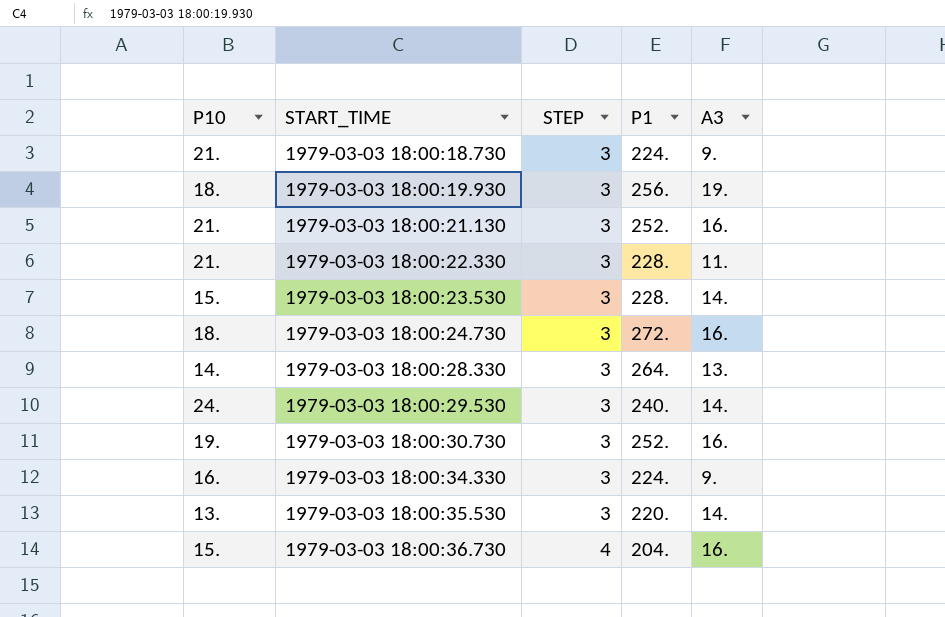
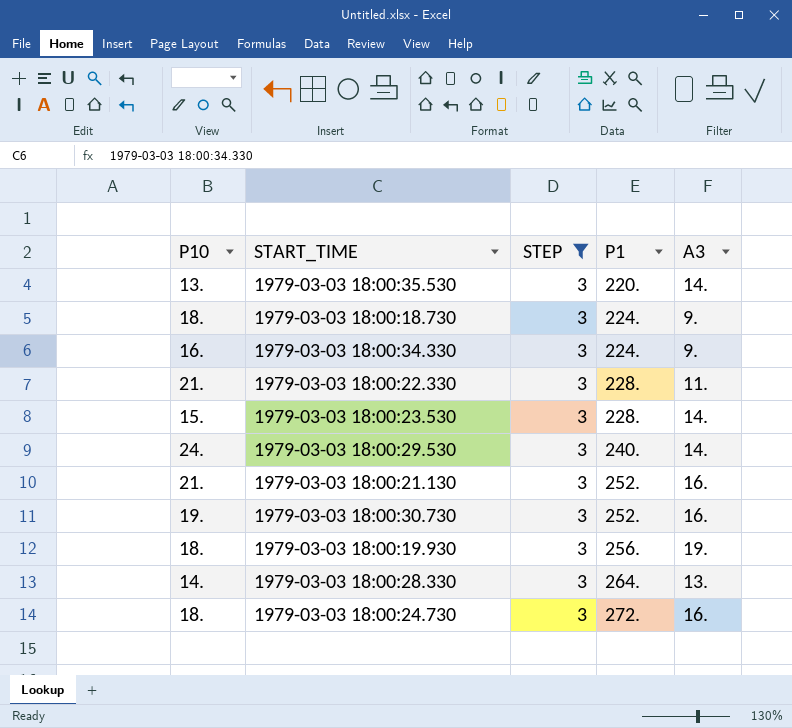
filter: none -> STEP = 3
row order: START_TIME ascending -> P1 ascending
1979-03-03 18:00:18.730 | P10: 21. -> 18.

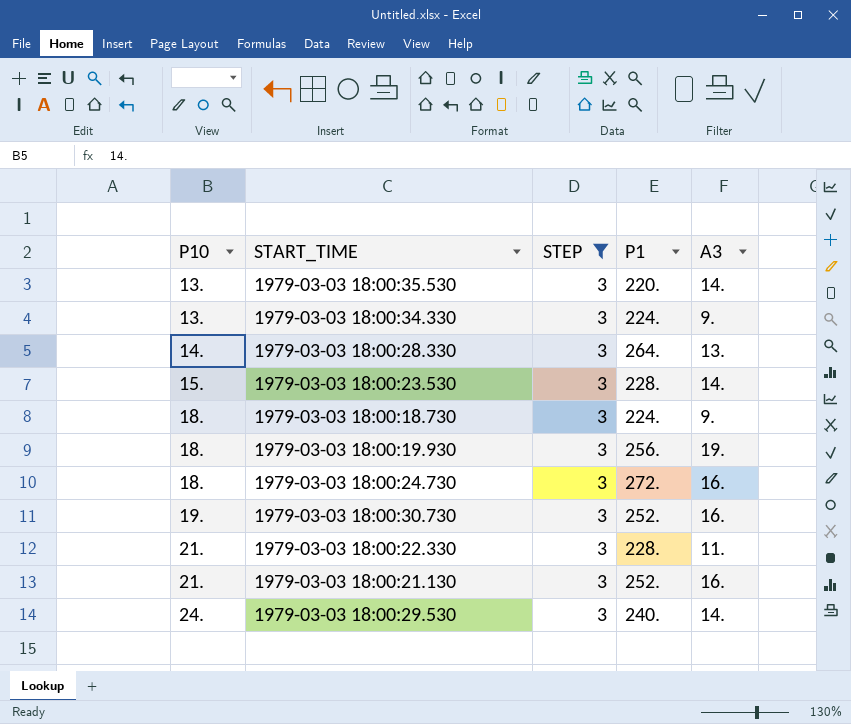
row order: P1 ascending -> P10 ascending
1979-03-03 18:00:34.330 | P10: 16. -> 13.

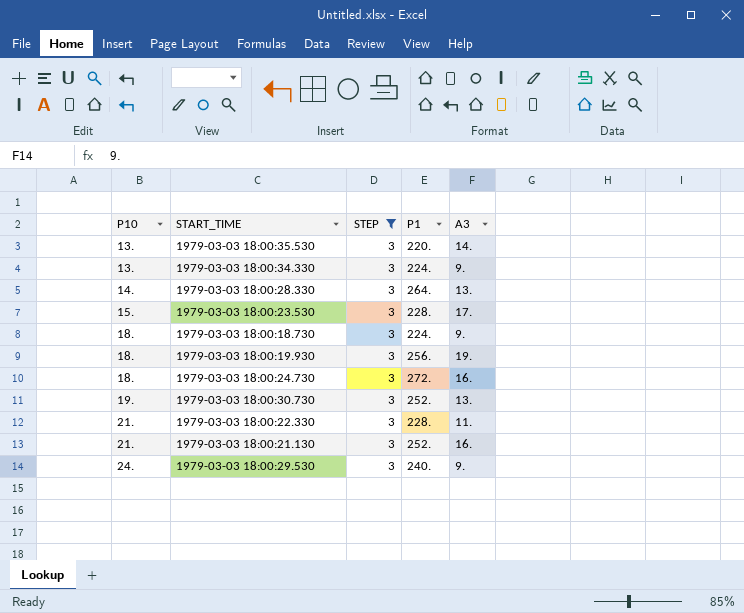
1979-03-03 18:00:23.530 | A3: 14. -> 17.
1979-03-03 18:00:30.730 | A3: 16. -> 13.
1979-03-03 18:00:29.530 | A3: 14. -> 9.

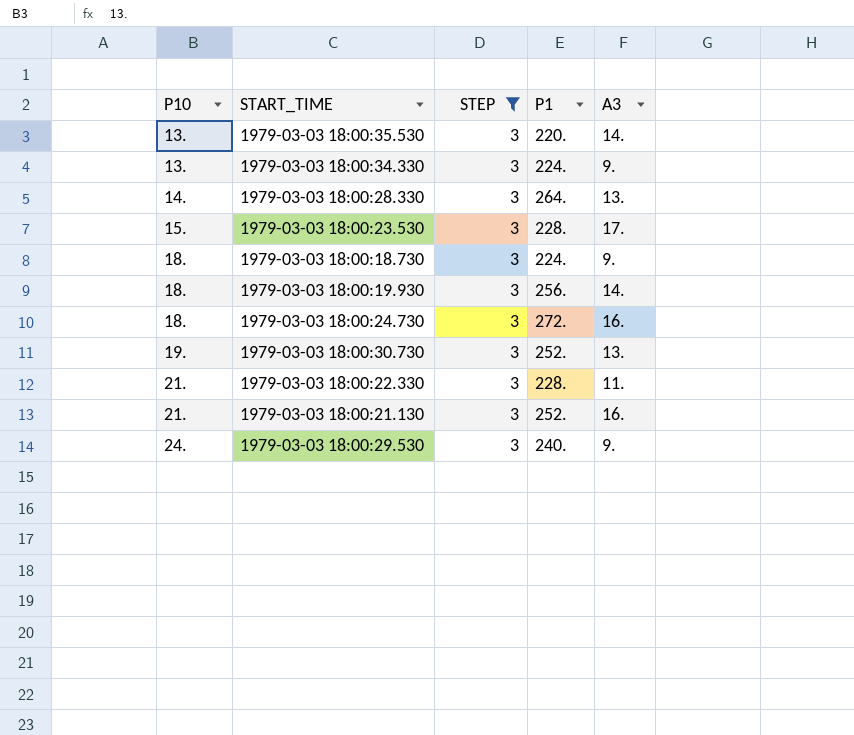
1979-03-03 18:00:19.930 | A3: 19. -> 14.

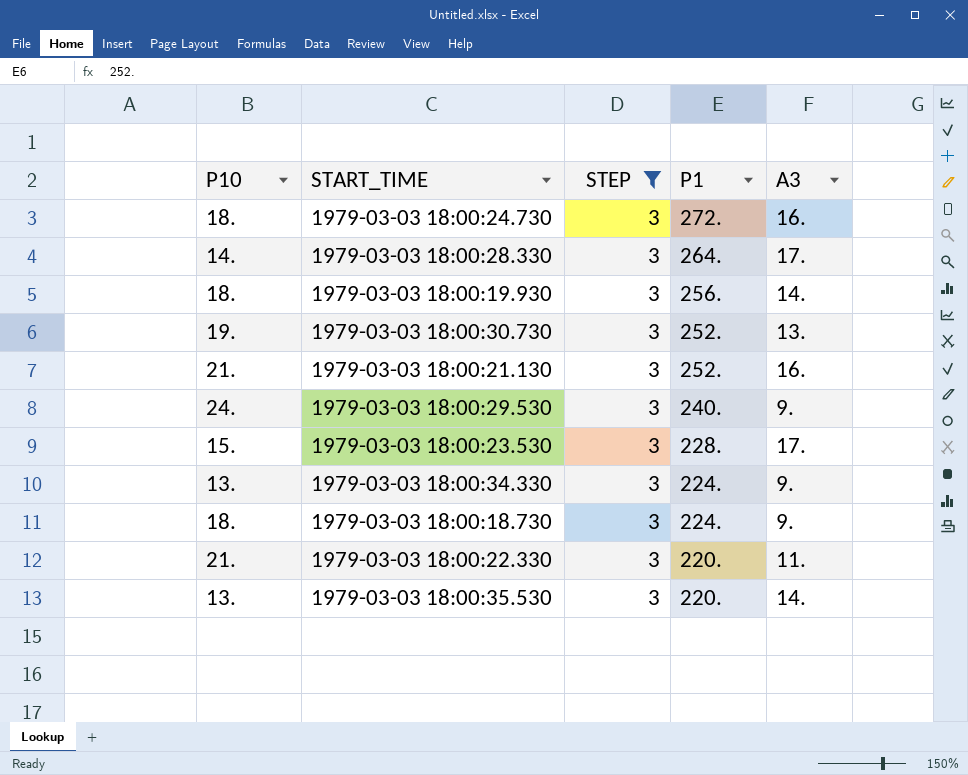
row order: P10 ascending -> P1 descending
1979-03-03 18:00:28.330 | A3: 13. -> 17.
1979-03-03 18:00:22.330 | P1: 228. -> 220.

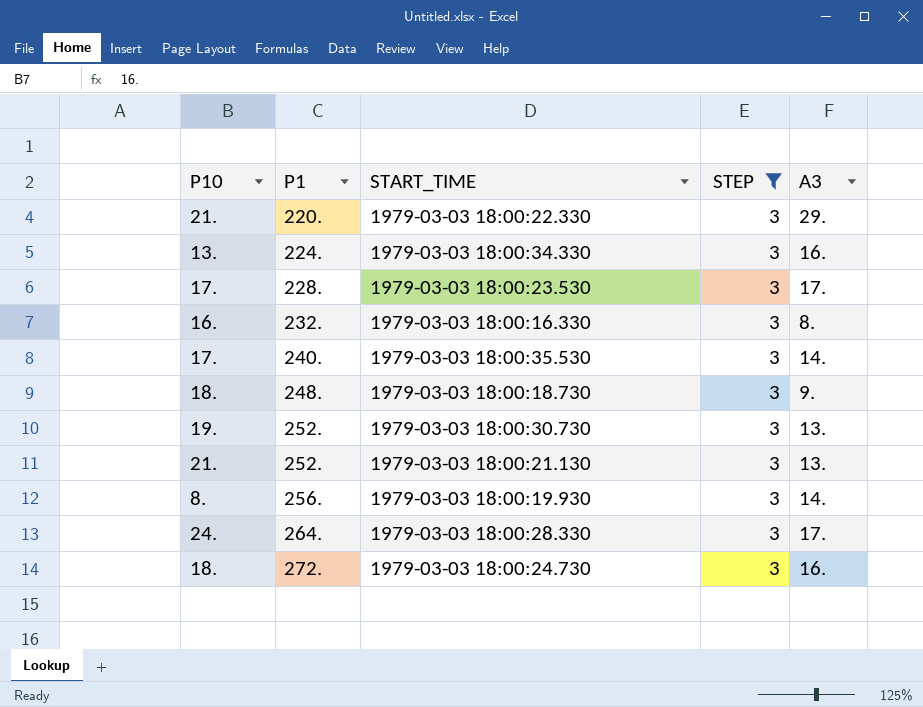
row order: P1 descending -> P1 ascending
column P1 | position: 4 -> 2
row 1979-03-03 18:00:29.530: 24. | 3 | 240. | 9. -> none
1979-03-03 18:00:22.330 | A3: 11. -> 29.
1979-03-03 18:00:34.330 | A3: 9. -> 16.
1979-03-03 18:00:23.530 | P10: 15. -> 17.
row 1979-03-03 18:00:16.330: none -> 16. | 232. | 3 | 8.
1979-03-03 18:00:35.530 | P10: 13. -> 17.
1979-03-03 18:00:35.530 | P1: 220. -> 240.
1979-03-03 18:00:18.730 | P1: 224. -> 248.
1979-03-03 18:00:21.130 | A3: 16. -> 13.
1979-03-03 18:00:19.930 | P10: 18. -> 8.
1979-03-03 18:00:28.330 | P10: 14. -> 24.

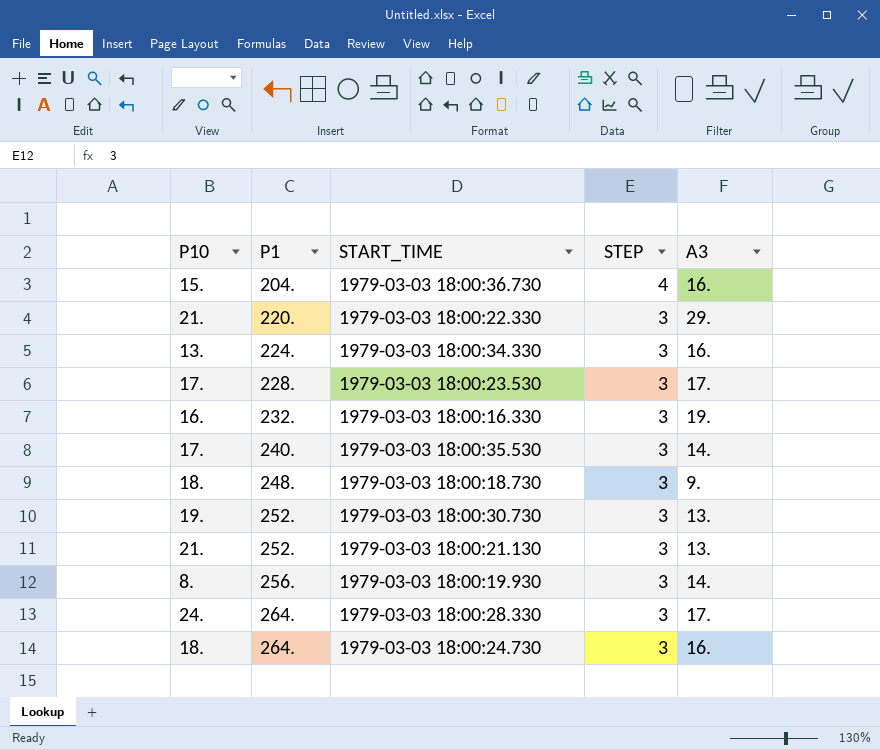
filter: STEP = 3 -> none
1979-03-03 18:00:16.330 | A3: 8. -> 19.
1979-03-03 18:00:24.730 | P1: 272. -> 264.

